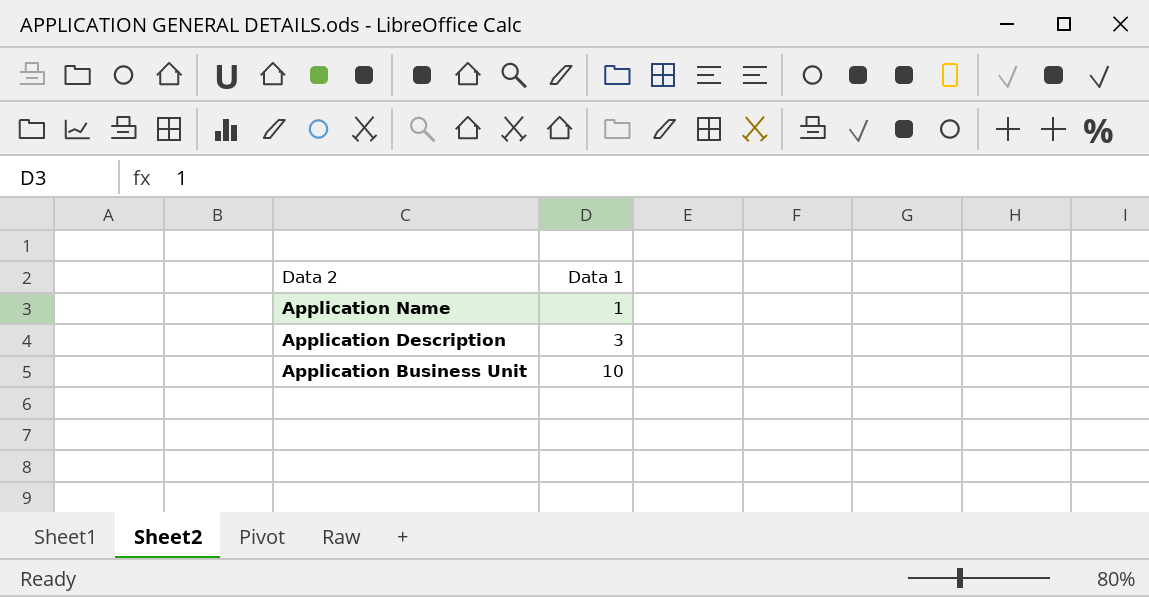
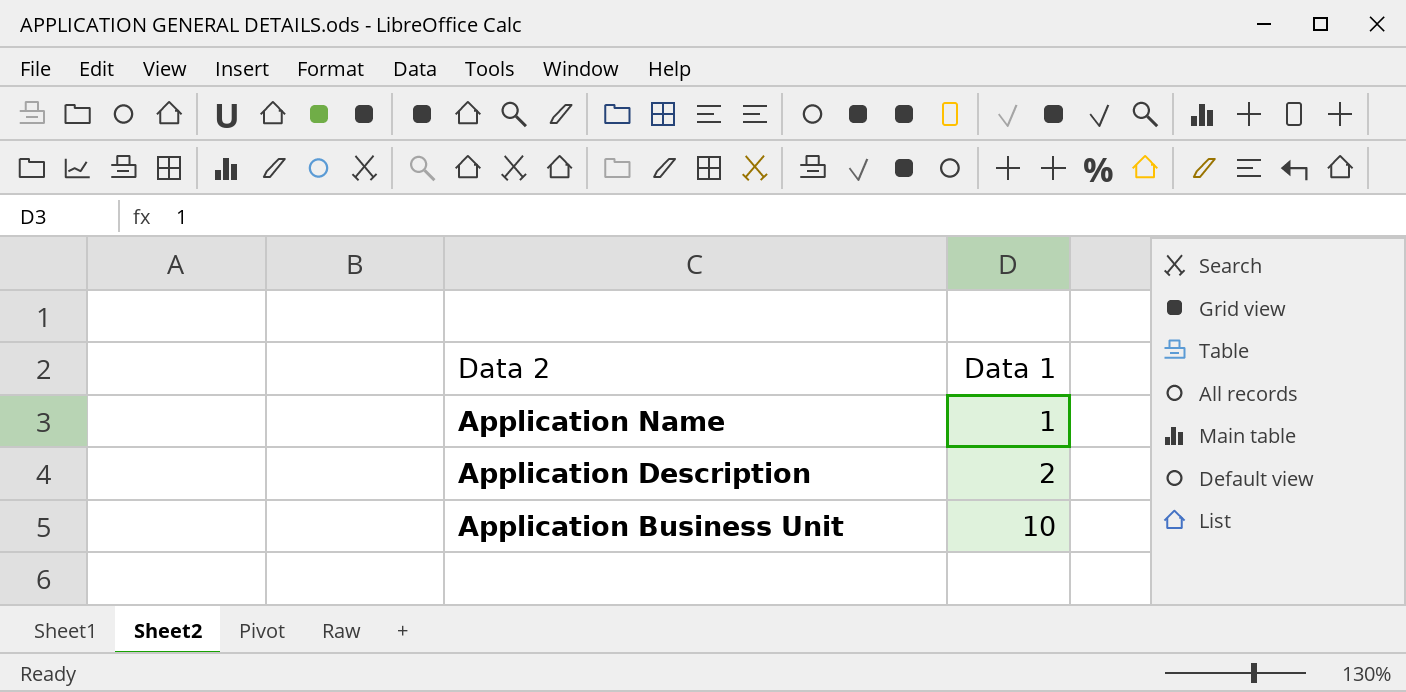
Application Description | Data 1: 3 -> 2

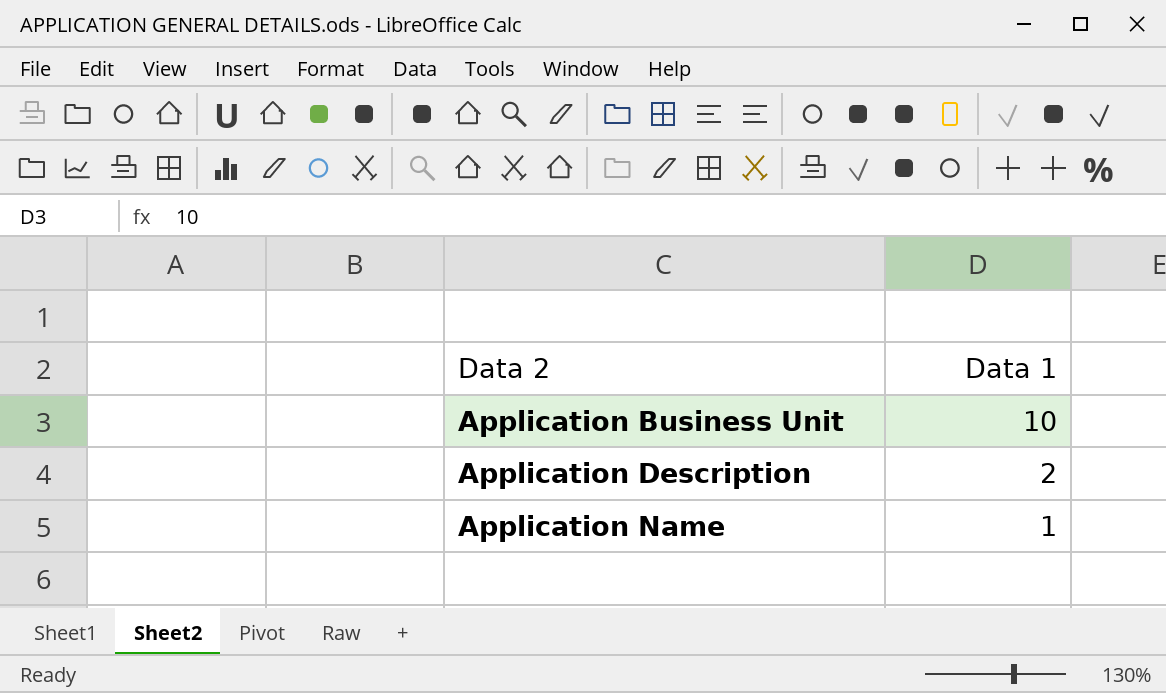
row order: Data 2 descending -> Data 2 ascending

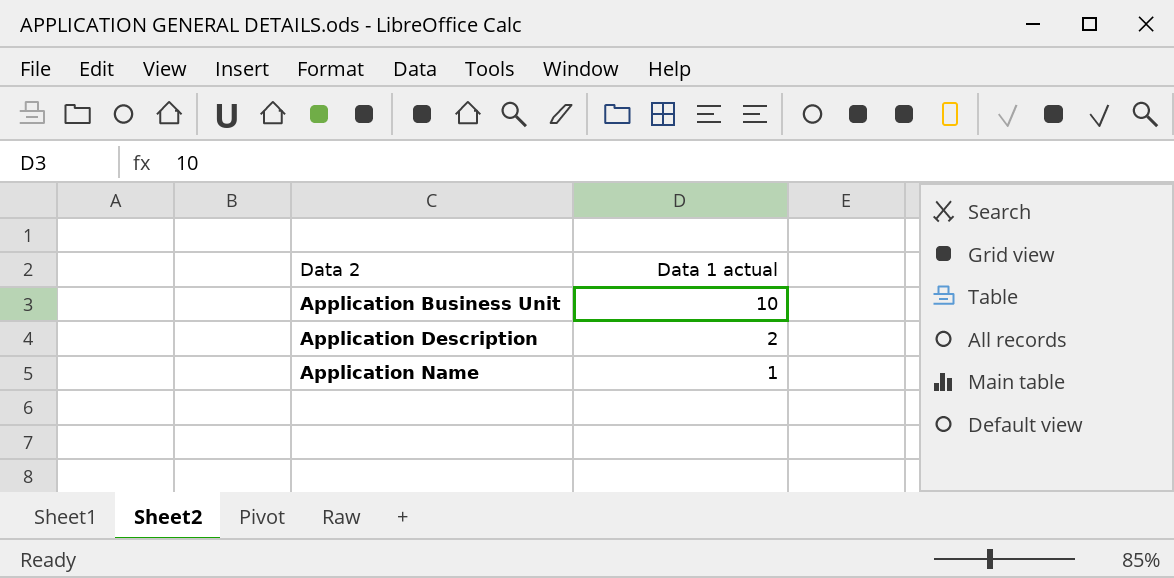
column name: Data 1 -> Data 1 actual

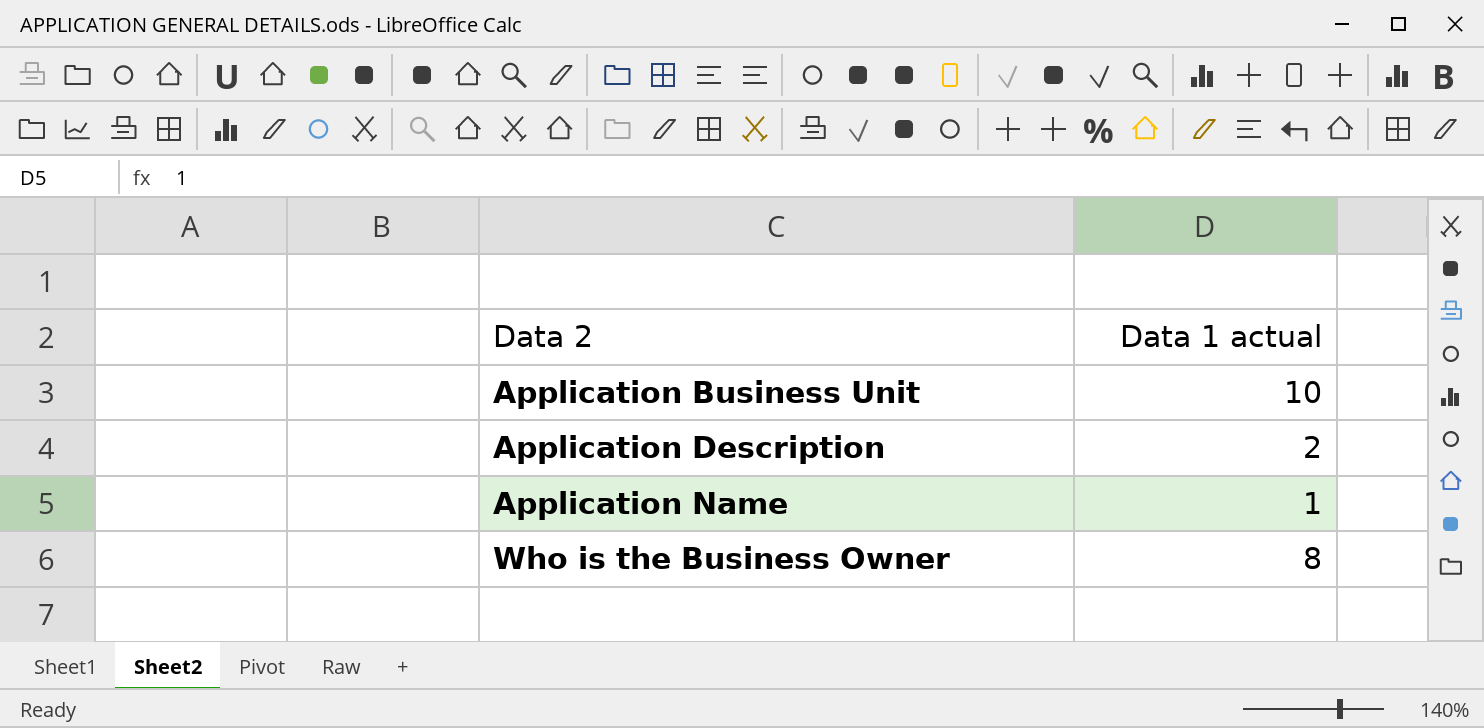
row Who is the Business Owner: none -> 8

